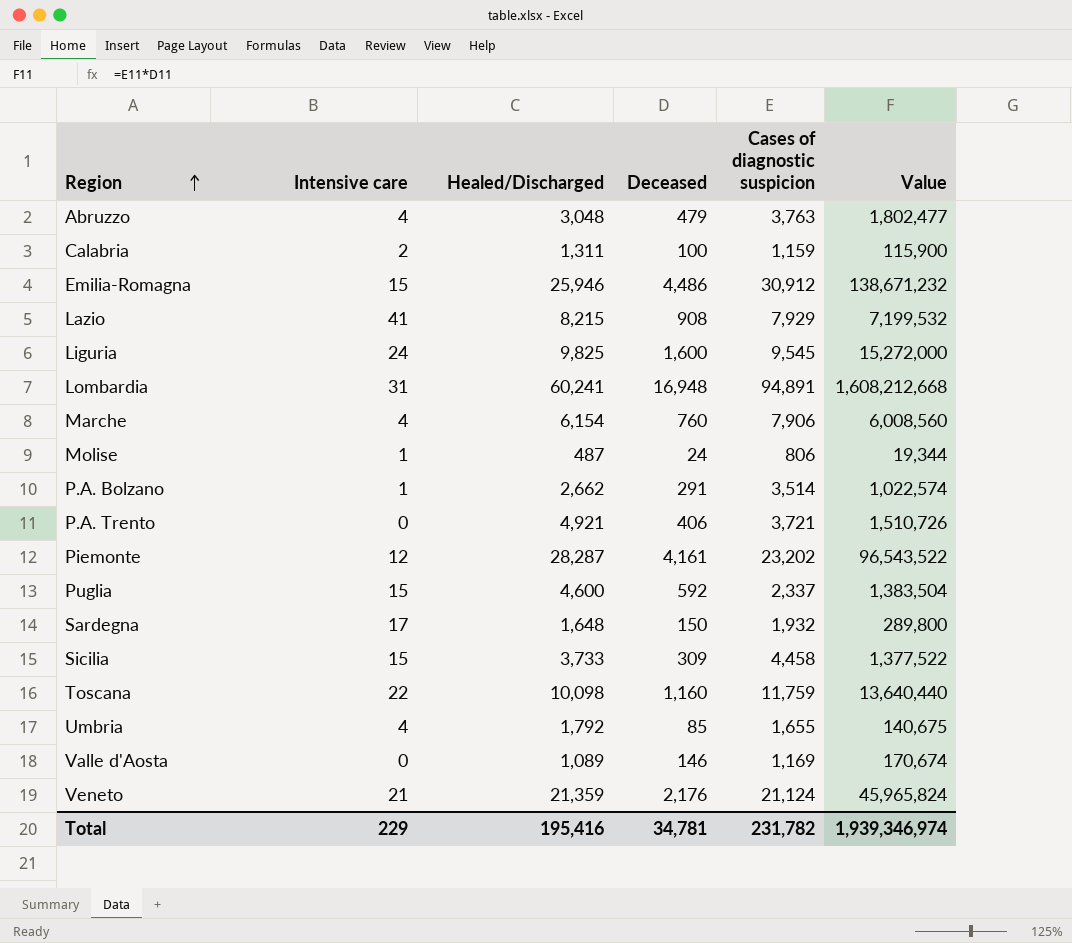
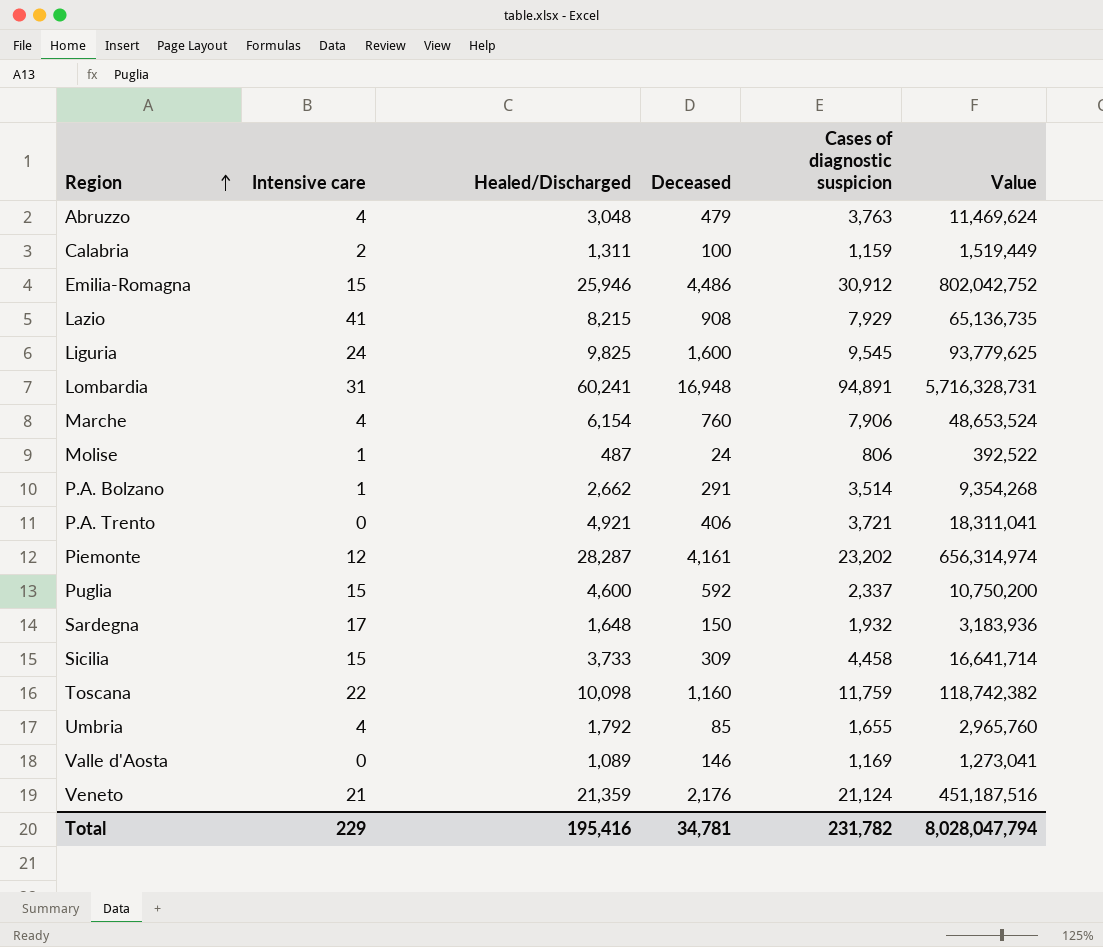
column Value | formula: [Deceased] * [Cases of diagnostic suspicion] -> [Healed/Discharged] * [Cases of diagnostic suspicion]
Total | Value: 1,939,346,974 -> 8,028,047,794

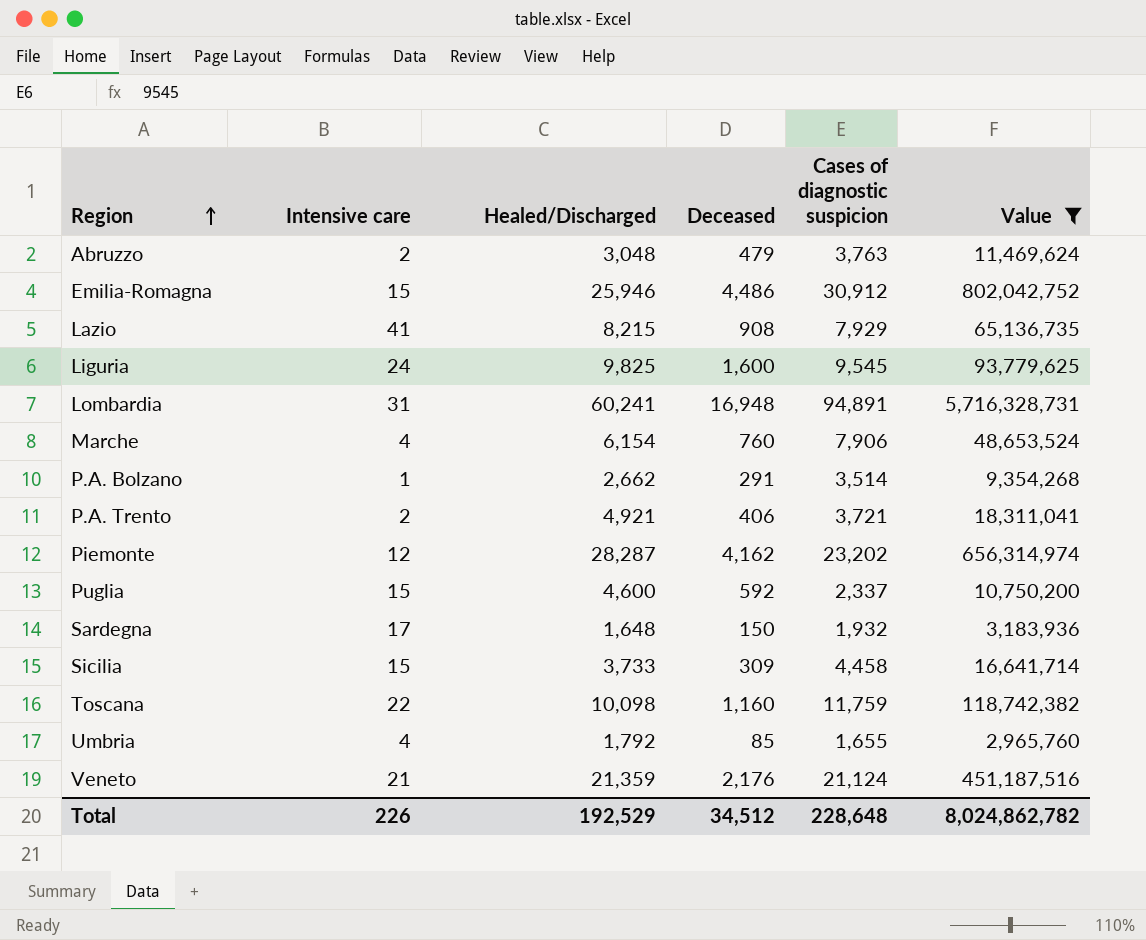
filter: none -> Value >= 2,965,760
Abruzzo | Intensive care: 4 -> 2
P.A. Trento | Intensive care: 0 -> 2
Piemonte | Deceased: 4,161 -> 4,162
Total | Intensive care: 229 -> 226
Total | Healed/Discharged: 195,416 -> 192,529
Total | Deceased: 34,781 -> 34,512
Total | Cases of diagnostic suspicion: 231,782 -> 228,648
Total | Value: 8,028,047,794 -> 8,024,862,782

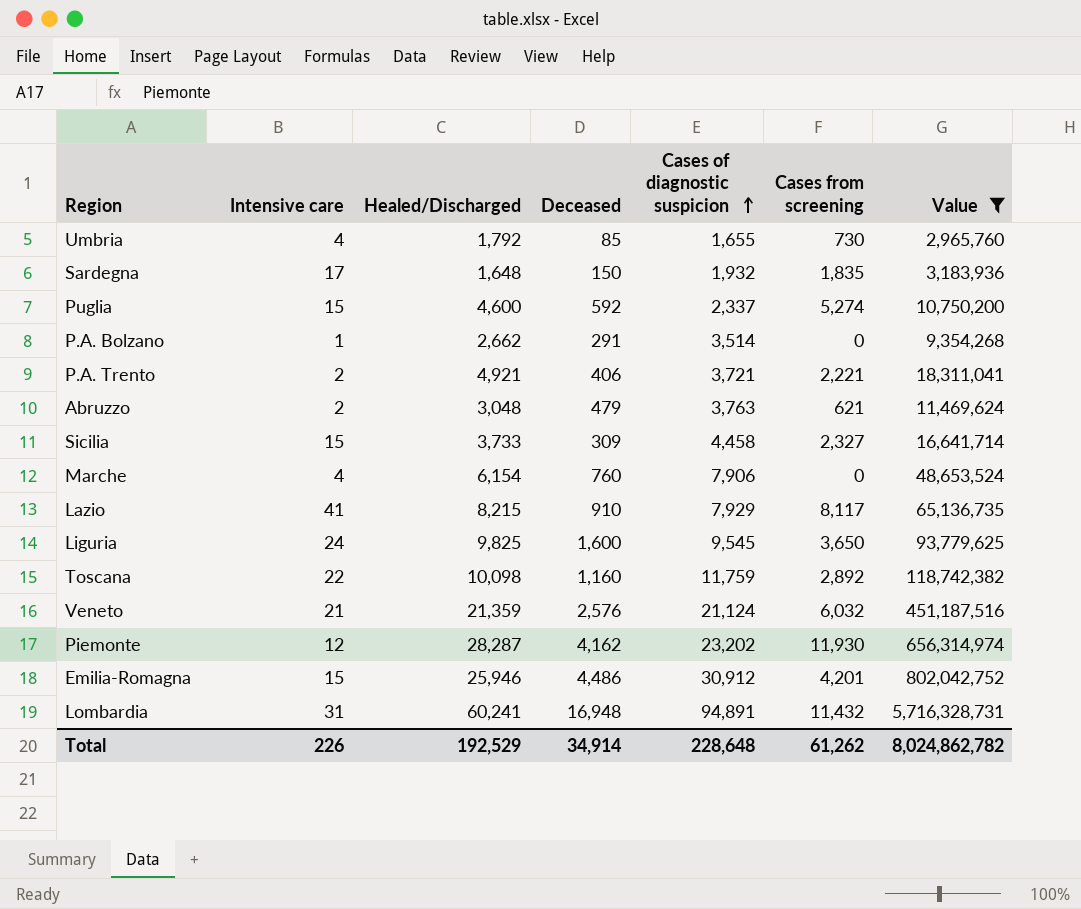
row order: Region ascending -> Cases of diagnostic suspicion ascending
column Cases from screening | position: none -> 6
Lazio | Deceased: 908 -> 910
Veneto | Deceased: 2,176 -> 2,576
Total | Deceased: 34,512 -> 34,914

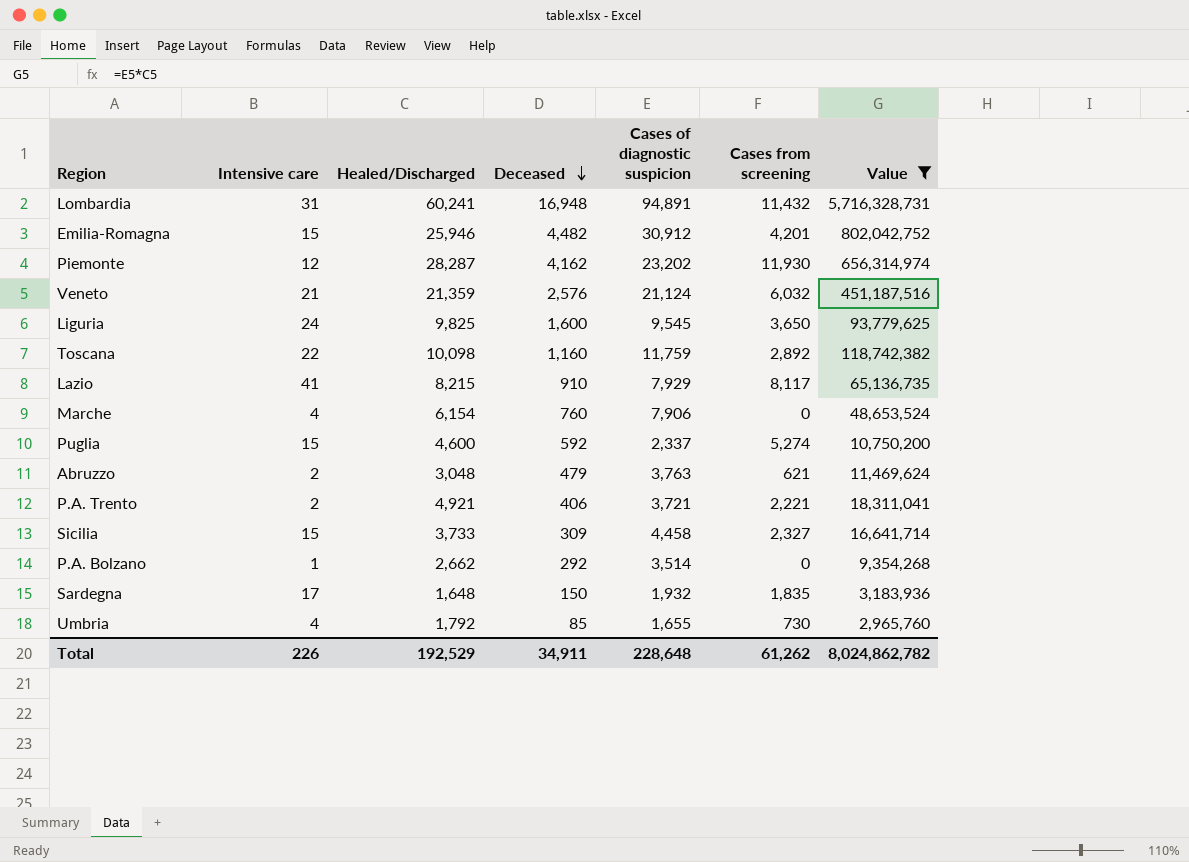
row order: Cases of diagnostic suspicion ascending -> Deceased descending
Emilia-Romagna | Deceased: 4,486 -> 4,482
P.A. Bolzano | Deceased: 291 -> 292
Total | Deceased: 34,914 -> 34,911

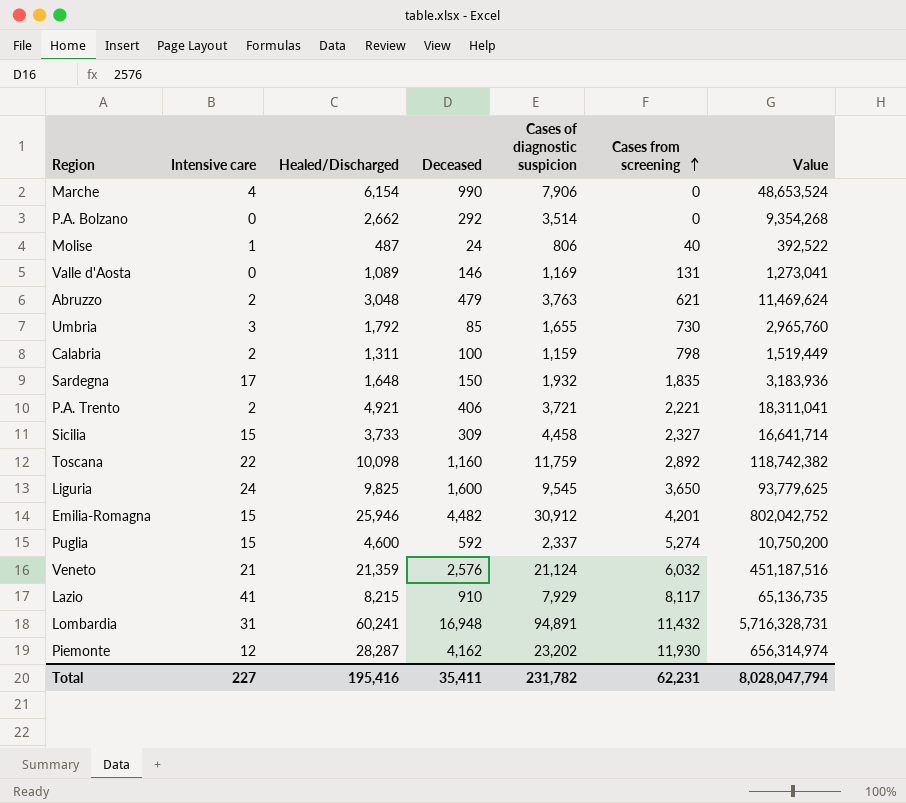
filter: Value >= 2,965,760 -> none
row order: Deceased descending -> Cases from screening ascending
Marche | Deceased: 760 -> 990
P.A. Bolzano | Intensive care: 1 -> 0
Umbria | Intensive care: 4 -> 3
Total | Intensive care: 226 -> 227
Total | Healed/Discharged: 192,529 -> 195,416
Total | Deceased: 34,911 -> 35,411
Total | Cases of diagnostic suspicion: 228,648 -> 231,782
Total | Cases from screening: 61,262 -> 62,231
Total | Value: 8,024,862,782 -> 8,028,047,794

